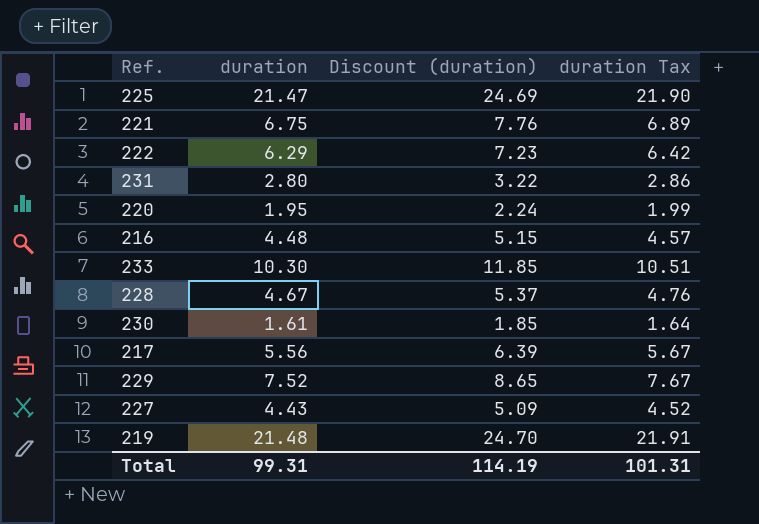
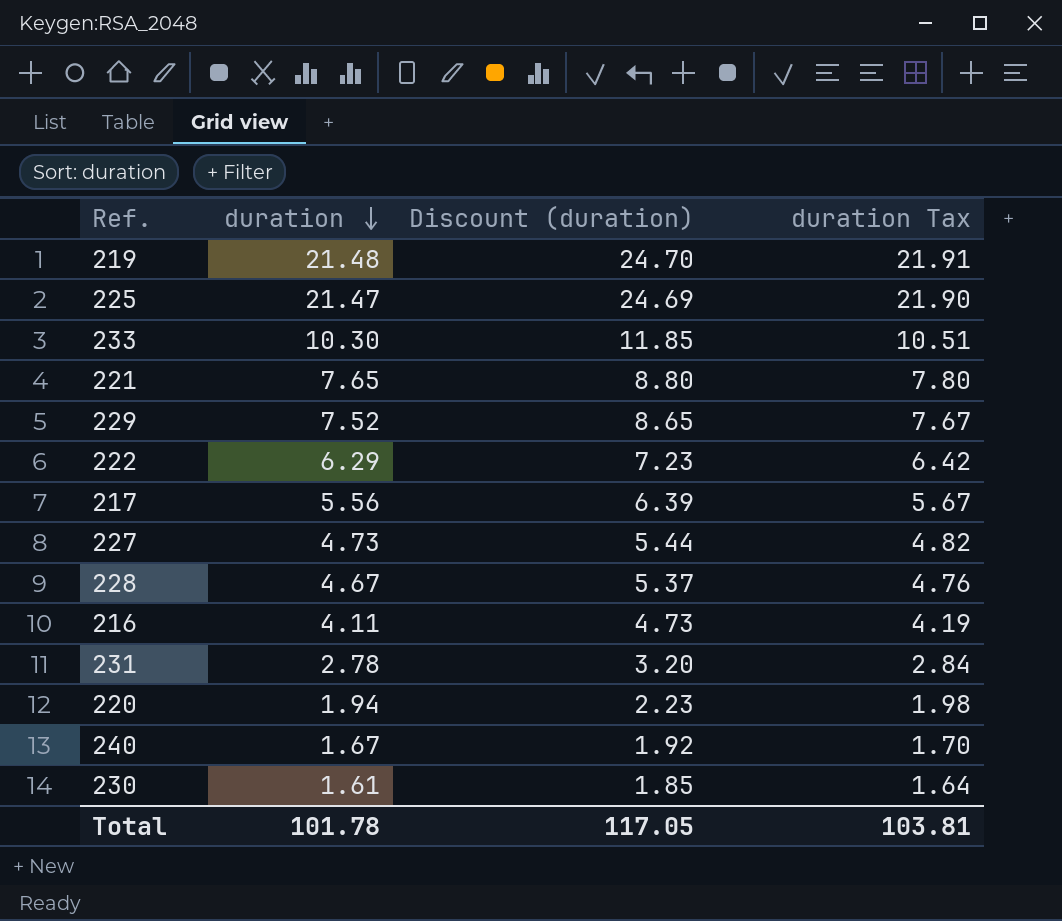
row order: none -> duration descending
221 | duration: 6.75 -> 7.65
221 | Discount (duration): 7.76 -> 8.80
221 | duration Tax: 6.89 -> 7.80
227 | duration: 4.43 -> 4.73
227 | Discount (duration): 5.09 -> 5.44
227 | duration Tax: 4.52 -> 4.82
216 | duration: 4.48 -> 4.11
216 | Discount (duration): 5.15 -> 4.73
216 | duration Tax: 4.57 -> 4.19
231 | duration: 2.80 -> 2.78
231 | Discount (duration): 3.22 -> 3.20
231 | duration Tax: 2.86 -> 2.84
220 | duration: 1.95 -> 1.94
220 | Discount (duration): 2.24 -> 2.23
220 | duration Tax: 1.99 -> 1.98
row 240: none -> 1.67 | 1.92 | 1.70
Total | duration: 99.31 -> 101.78
Total | Discount (duration): 114.19 -> 117.05
Total | duration Tax: 101.31 -> 103.81

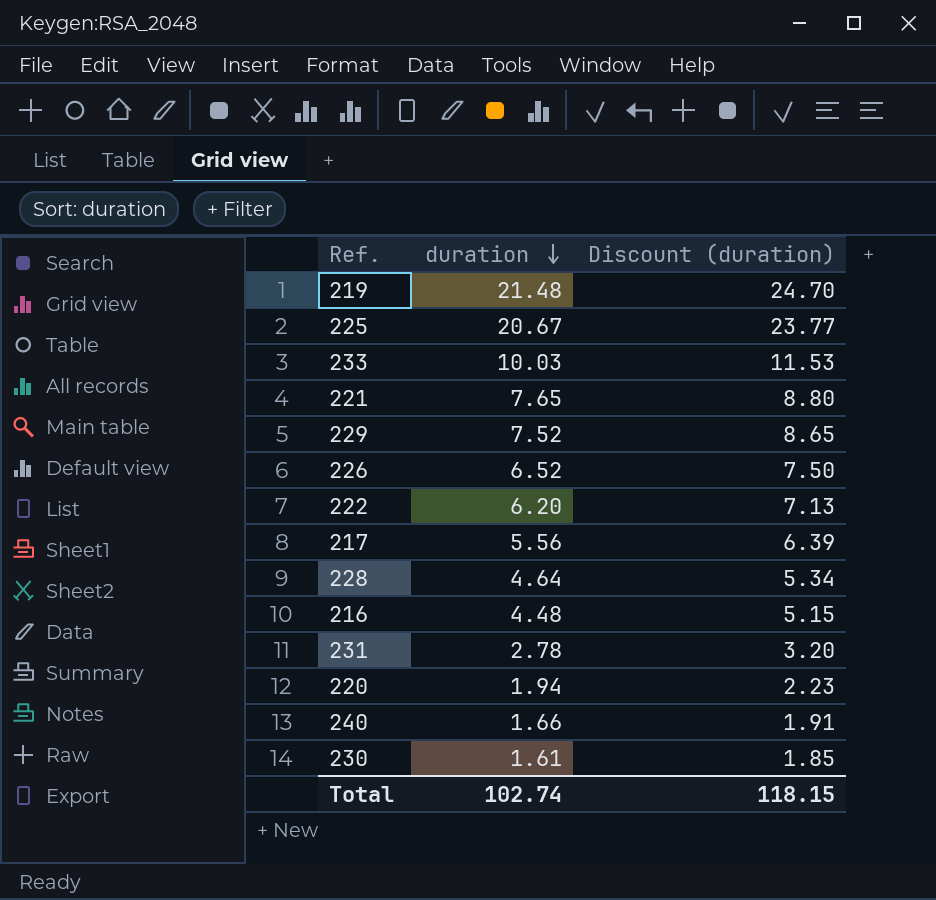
column duration Tax | formula: [duration] * 1.02 -> none
row 227: 4.73 | 5.44 | 4.82 -> none
225 | duration: 21.47 -> 20.67
225 | Discount (duration): 24.69 -> 23.77
233 | duration: 10.30 -> 10.03
233 | Discount (duration): 11.85 -> 11.53
row 226: none -> 6.52 | 7.50
222 | duration: 6.29 -> 6.20
222 | Discount (duration): 7.23 -> 7.13
228 | duration: 4.67 -> 4.64
228 | Discount (duration): 5.37 -> 5.34
216 | duration: 4.11 -> 4.48
216 | Discount (duration): 4.73 -> 5.15
240 | duration: 1.67 -> 1.66
240 | Discount (duration): 1.92 -> 1.91
Total | duration: 101.78 -> 102.74
Total | Discount (duration): 117.05 -> 118.15

